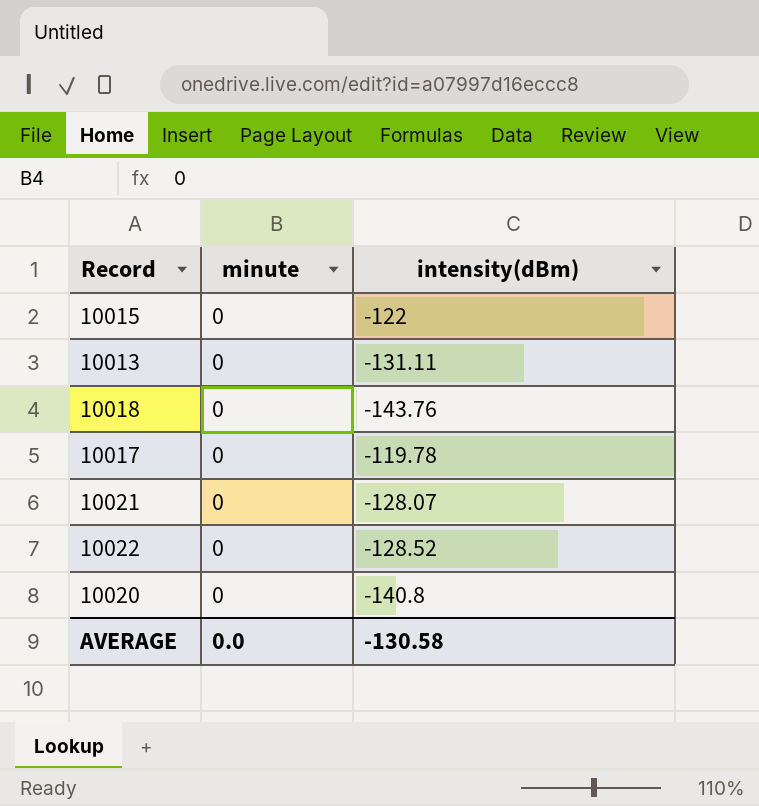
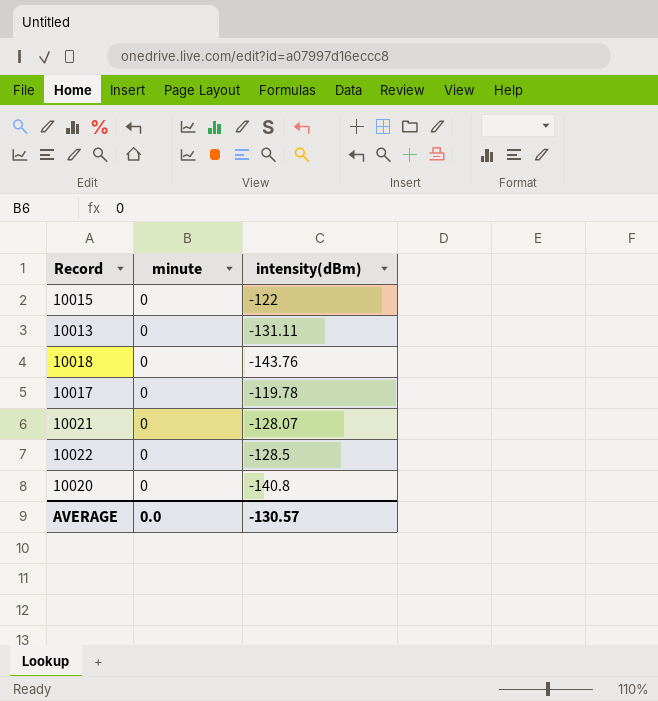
10022 | intensity(dBm): -128.52 -> -128.5
AVERAGE | intensity(dBm): -130.58 -> -130.57

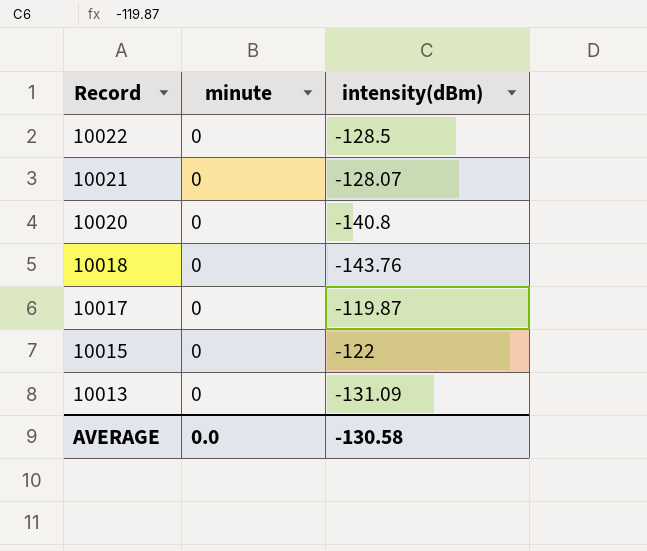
row order: none -> Record descending
10017 | intensity(dBm): -119.78 -> -119.87
10013 | intensity(dBm): -131.11 -> -131.09
AVERAGE | intensity(dBm): -130.57 -> -130.58

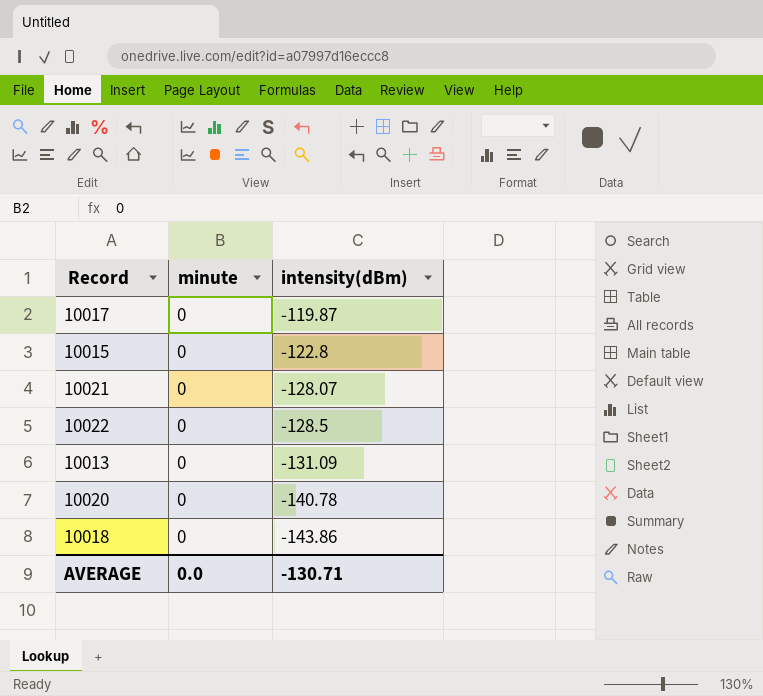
row order: Record descending -> intensity(dBm) descending
10015 | intensity(dBm): -122 -> -122.8
10020 | intensity(dBm): -140.8 -> -140.78
10018 | intensity(dBm): -143.76 -> -143.86
AVERAGE | intensity(dBm): -130.58 -> -130.71

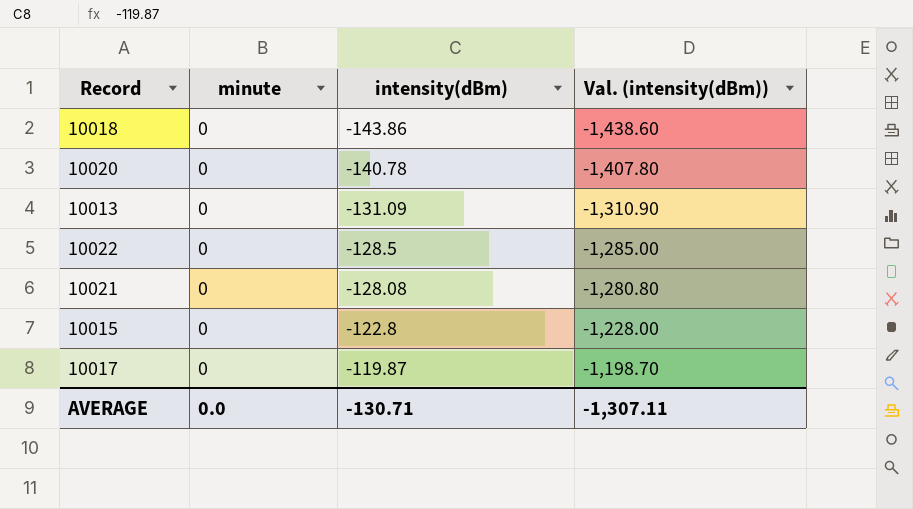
row order: intensity(dBm) descending -> intensity(dBm) ascending
column Val. (intensity(dBm)) | formula: none -> [intensity(dBm)] * 10
10021 | intensity(dBm): -128.07 -> -128.08

